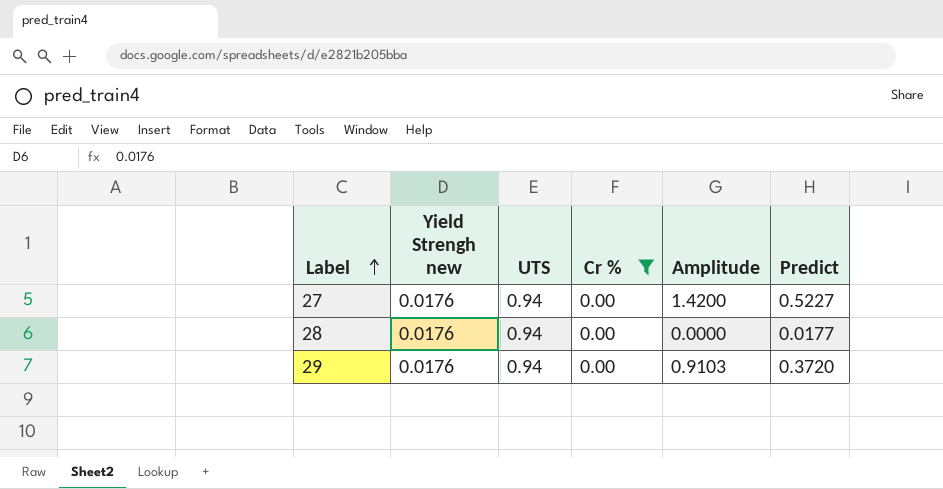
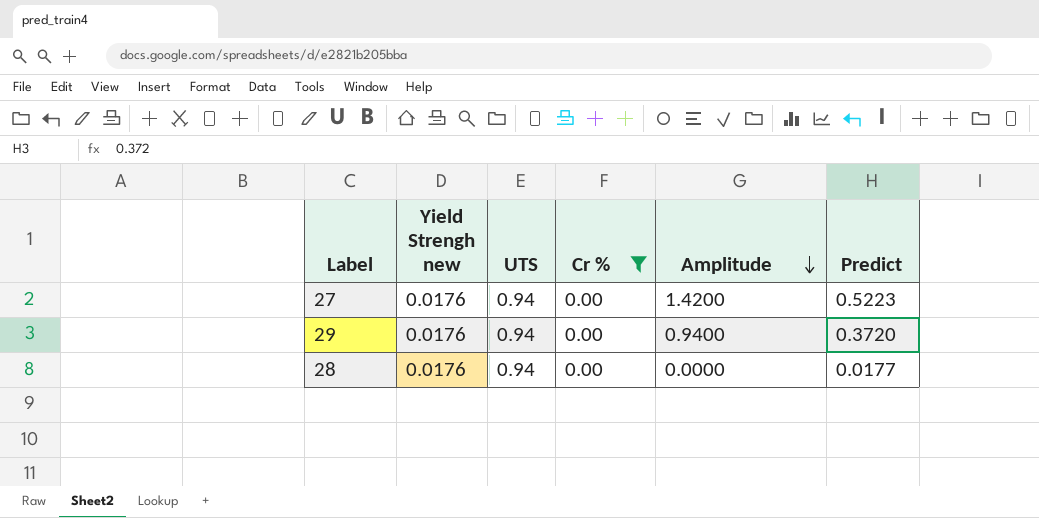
row order: Label ascending -> Amplitude descending
27 | Predict: 0.5227 -> 0.5223
29 | Amplitude: 0.9103 -> 0.9400

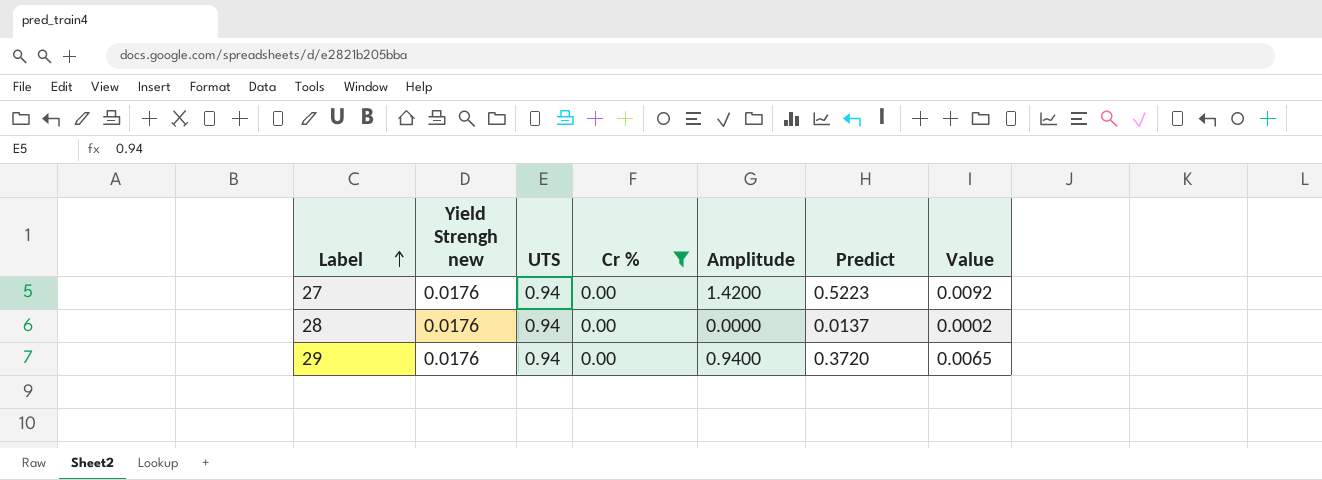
row order: Amplitude descending -> Label ascending
column Value | formula: none -> [Yield Strengh new] * [Predict]
28 | Predict: 0.0177 -> 0.0137

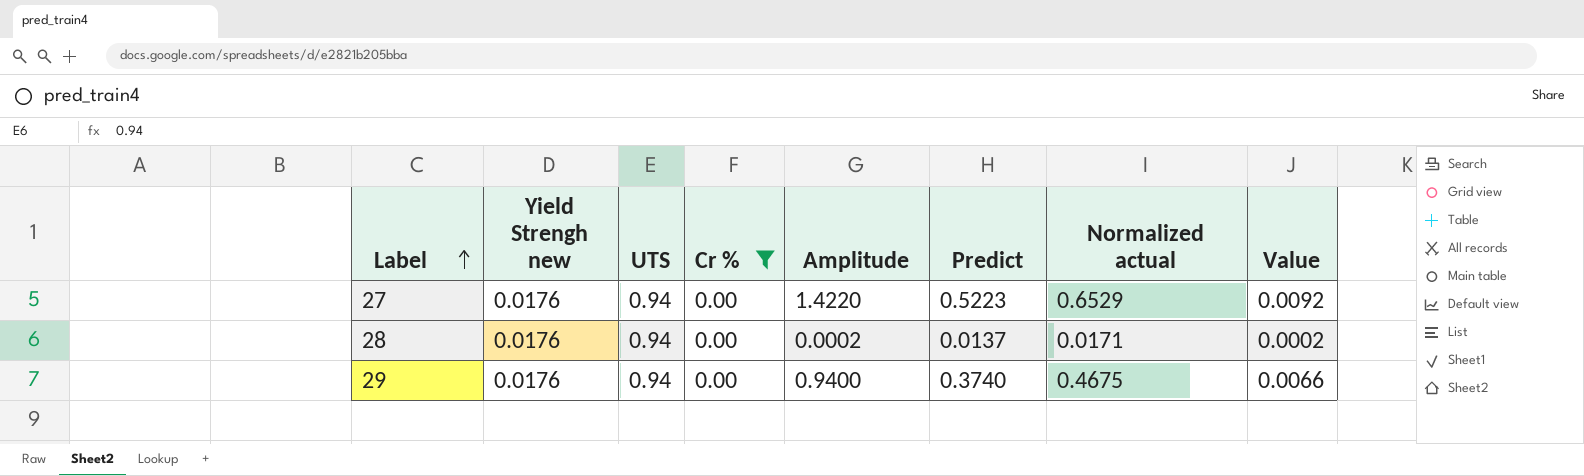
column Normalized actual | formula: none -> [Predict] * 1.25
27 | Amplitude: 1.4200 -> 1.4220
28 | Amplitude: 0.0000 -> 0.0002
29 | Predict: 0.3720 -> 0.3740
29 | Value: 0.0065 -> 0.0066

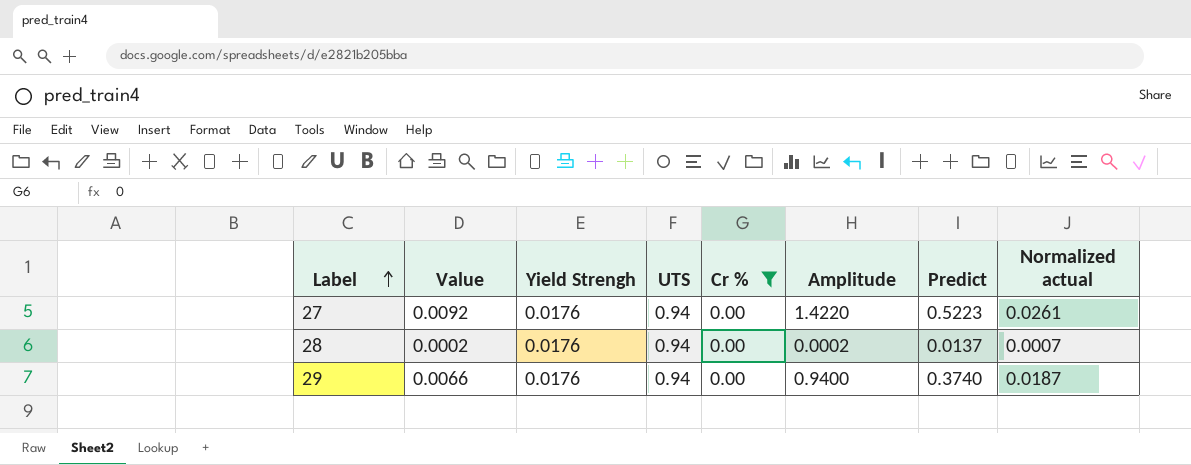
column Value | position: 8 -> 2
column name: Yield Strengh new -> Yield Strengh
column Normalized actual | formula: [Predict] * 1.25 -> [Predict] * 0.05

